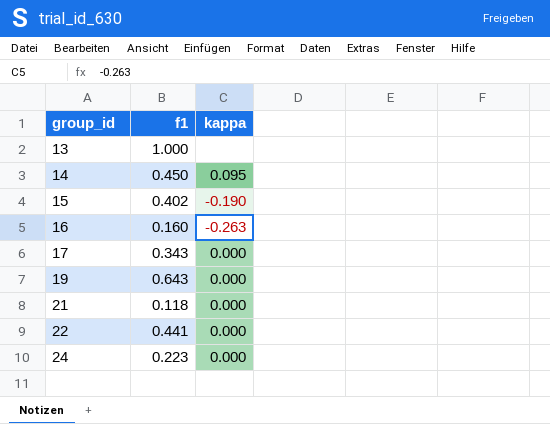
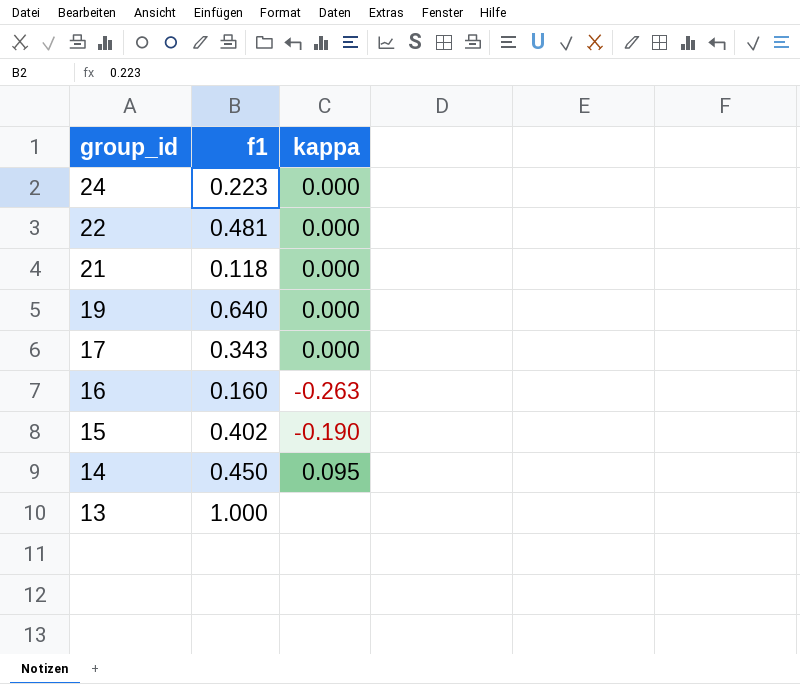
row order: group_id ascending -> group_id descending
22 | f1: 0.441 -> 0.481
19 | f1: 0.643 -> 0.640

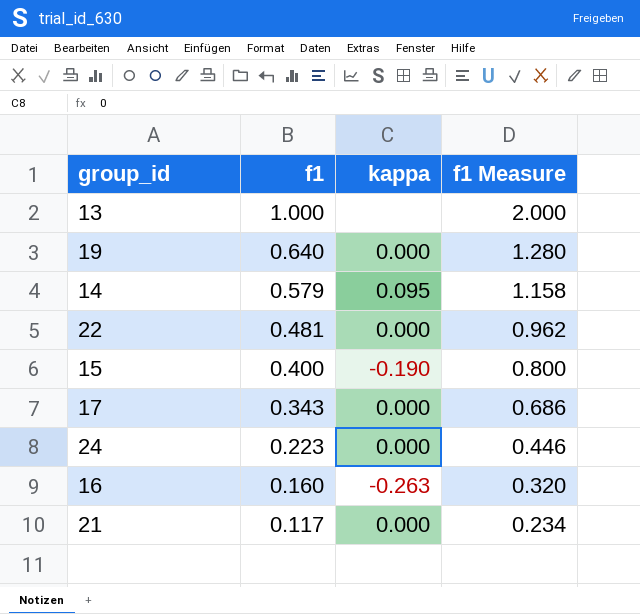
row order: group_id descending -> f1 descending
column f1 Measure | formula: none -> [f1] * 2
14 | f1: 0.450 -> 0.579
15 | f1: 0.402 -> 0.400
21 | f1: 0.118 -> 0.117

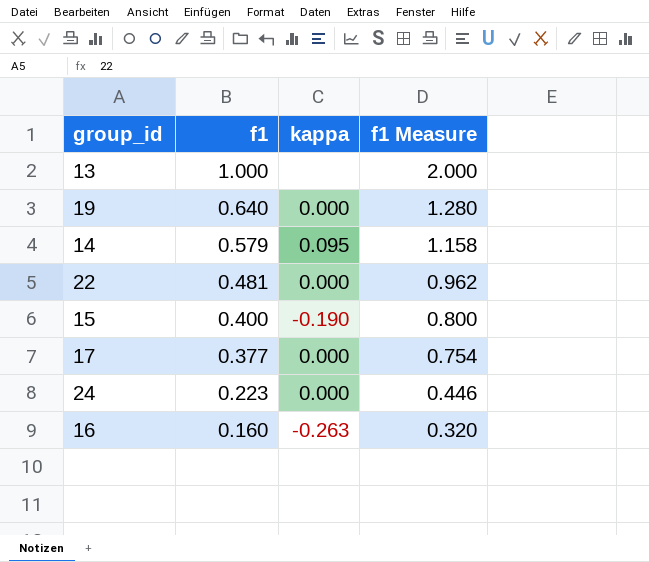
row 21: 0.117 | 0.000 | 0.234 -> none
17 | f1: 0.343 -> 0.377
17 | f1 Measure: 0.686 -> 0.754

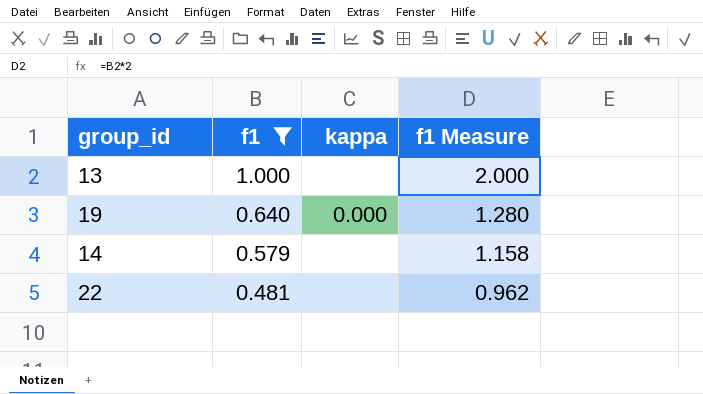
filter: none -> f1 >= 0.481
14 | kappa: 0.095 -> none
22 | kappa: 0.000 -> none

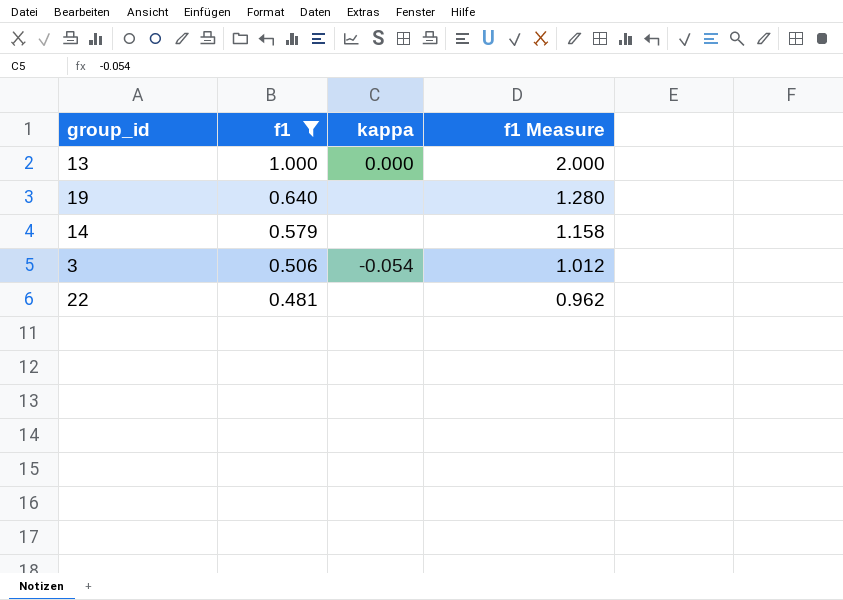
13 | kappa: none -> 0.000
19 | kappa: 0.000 -> none
row 3: none -> 0.506 | -0.054 | 1.012

